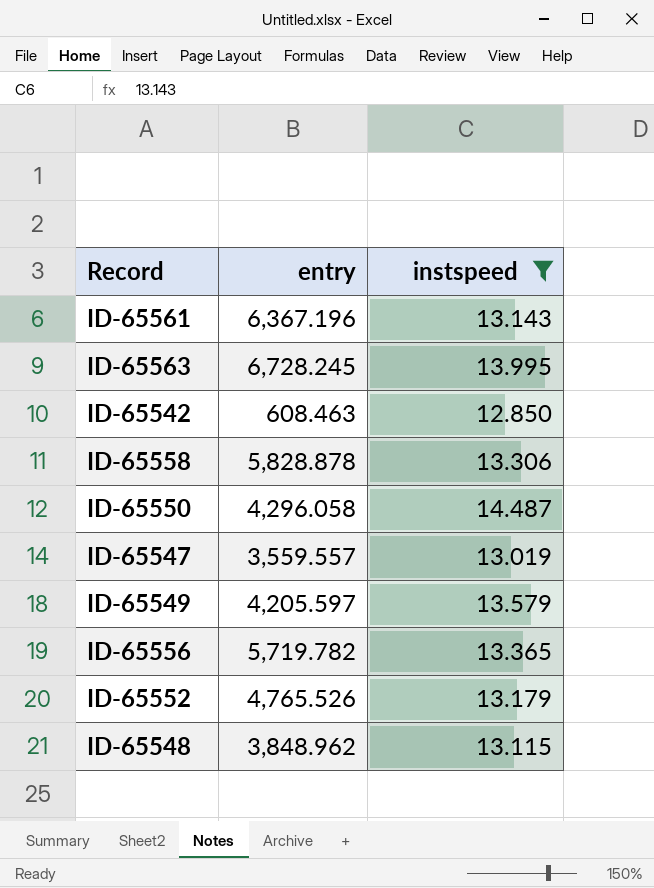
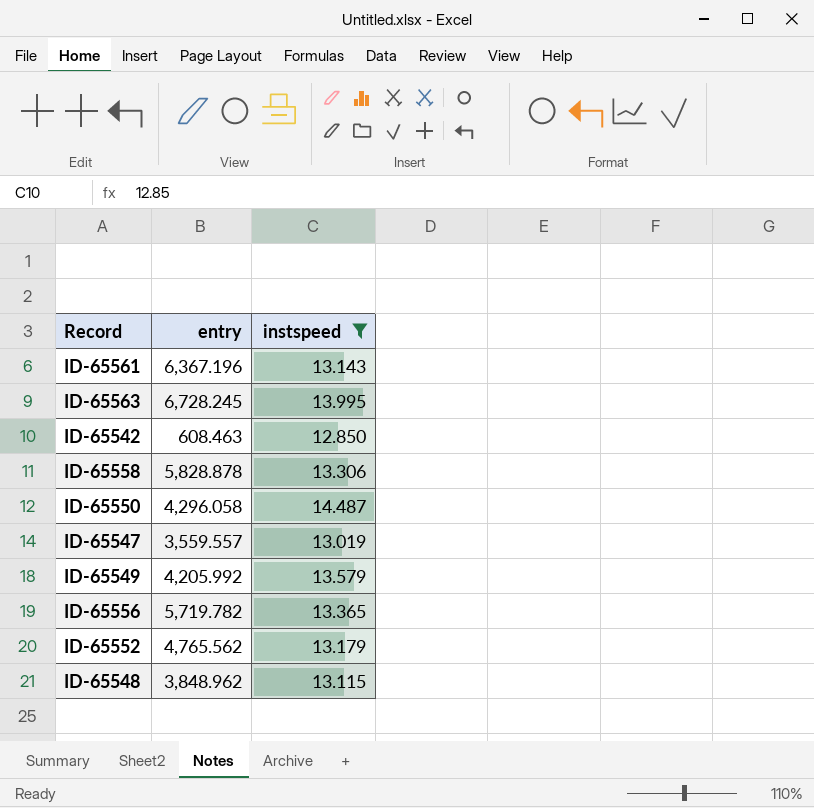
ID-65549 | entry: 4,205.597 -> 4,205.992
ID-65552 | entry: 4,765.526 -> 4,765.562

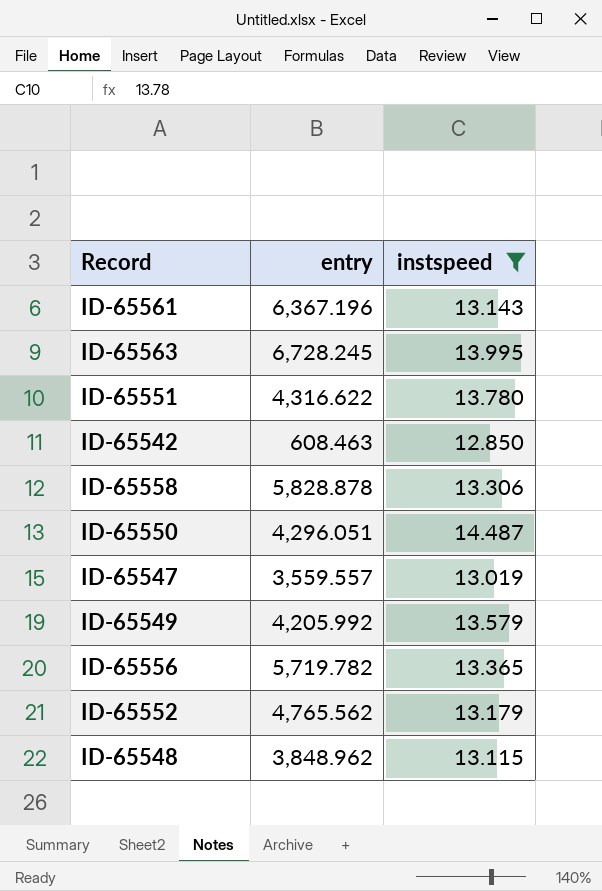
row ID-65551: none -> 4,316.622 | 13.780
ID-65550 | entry: 4,296.058 -> 4,296.051

